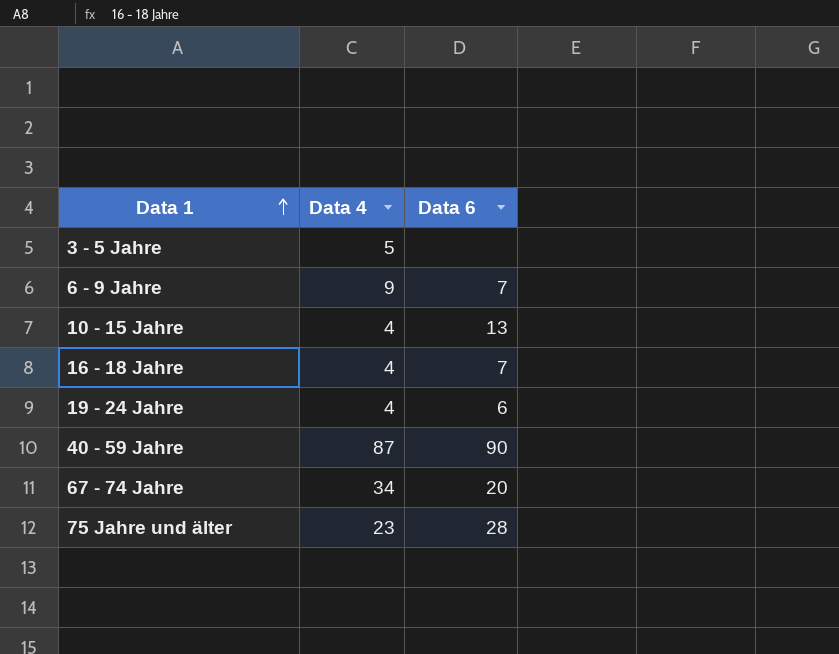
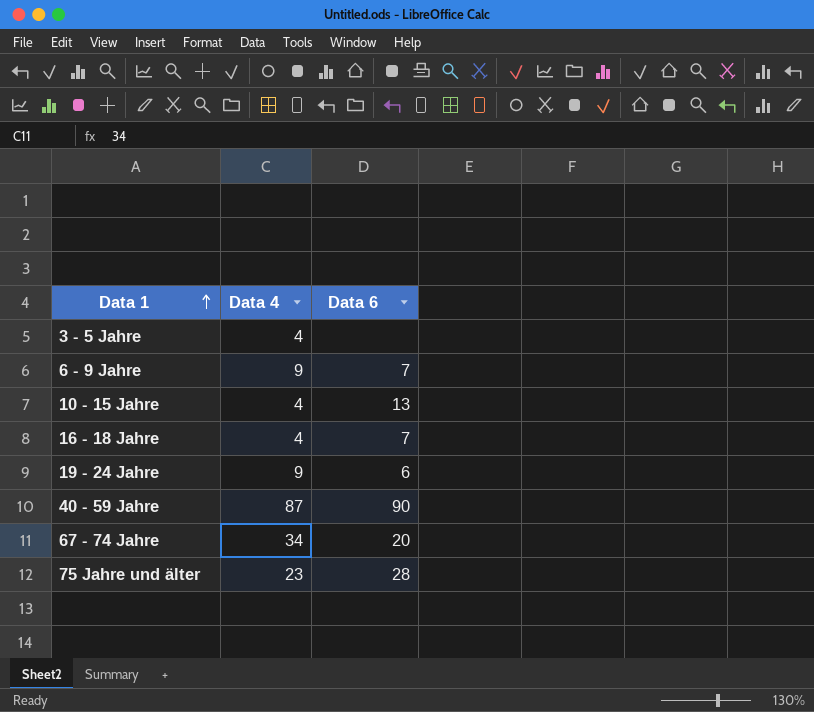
3 - 5 Jahre | Data 4: 5 -> 4
19 - 24 Jahre | Data 4: 4 -> 9

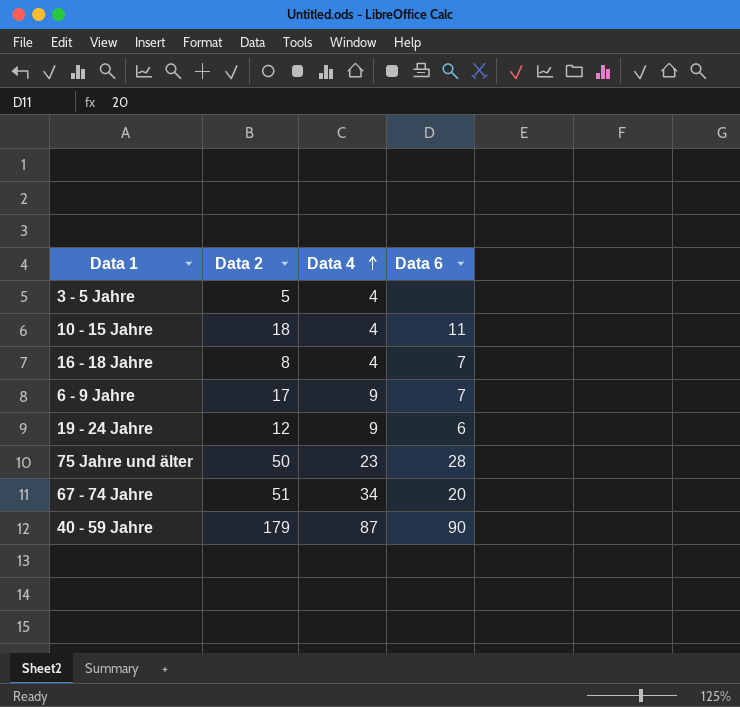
row order: Data 1 ascending -> Data 4 ascending
column Data 2 | position: none -> 2
10 - 15 Jahre | Data 6: 13 -> 11

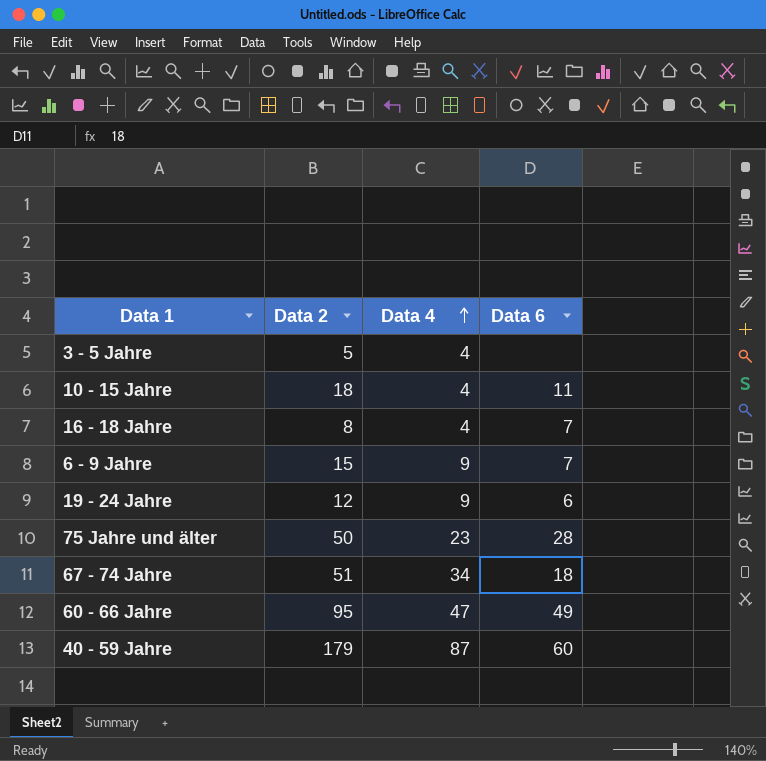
6 - 9 Jahre | Data 2: 17 -> 15
67 - 74 Jahre | Data 6: 20 -> 18
row 60 - 66 Jahre: none -> 95 | 47 | 49
40 - 59 Jahre | Data 6: 90 -> 60

